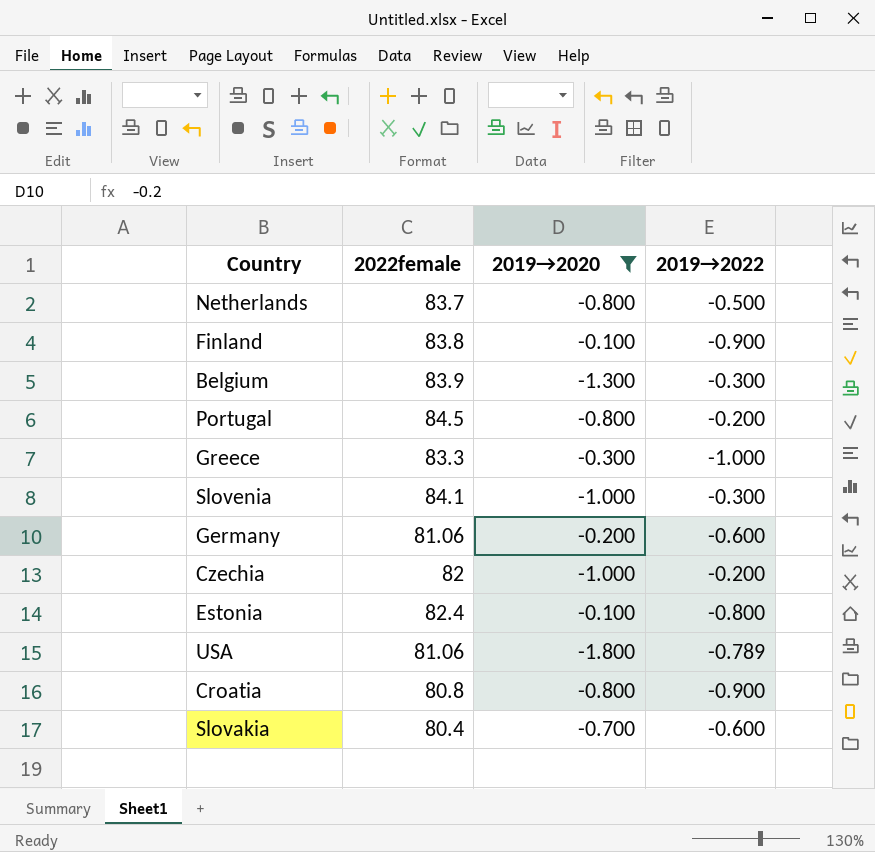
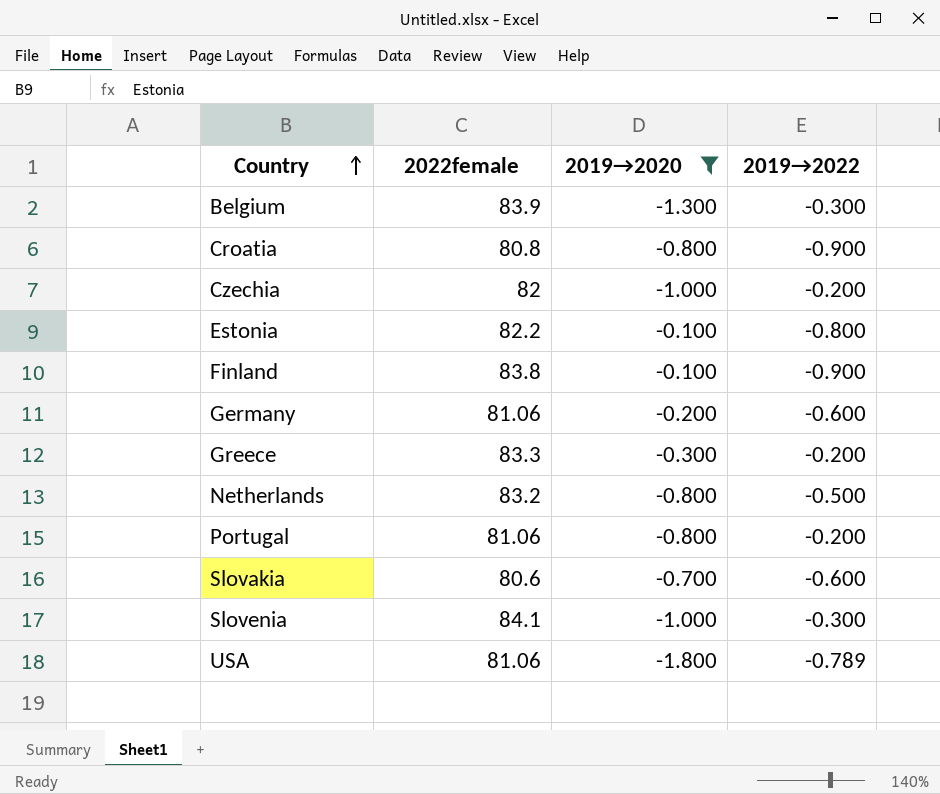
row order: none -> Country ascending
Estonia | 2022female: 82.4 -> 82.2
Greece | 2019→2022: -1.000 -> -0.200
Netherlands | 2022female: 83.7 -> 83.2
Portugal | 2022female: 84.5 -> 81.06
Slovakia | 2022female: 80.4 -> 80.6

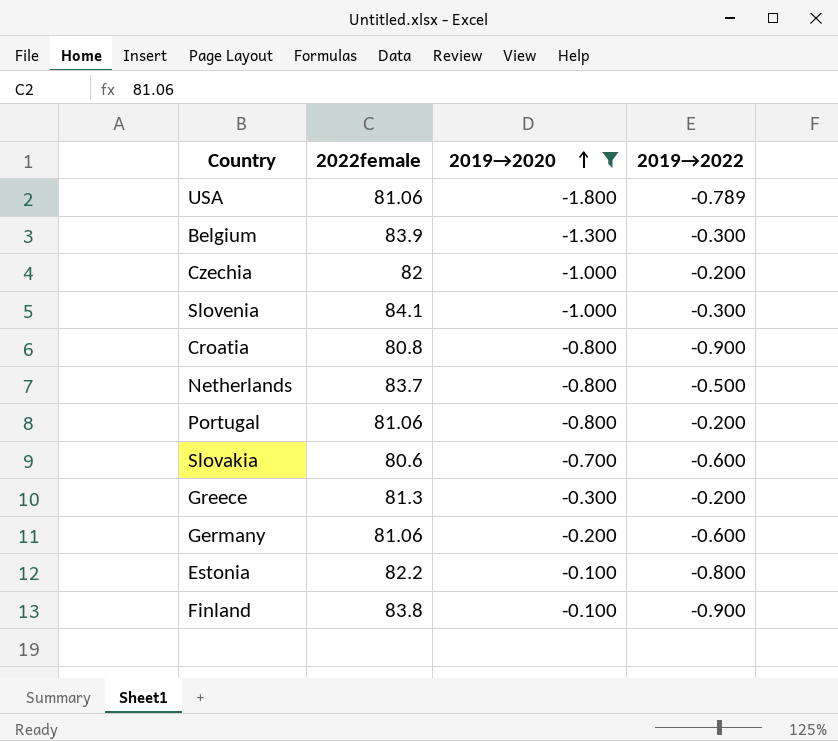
row order: Country ascending -> 2019→2020 ascending
Netherlands | 2022female: 83.2 -> 83.7
Greece | 2022female: 83.3 -> 81.3

